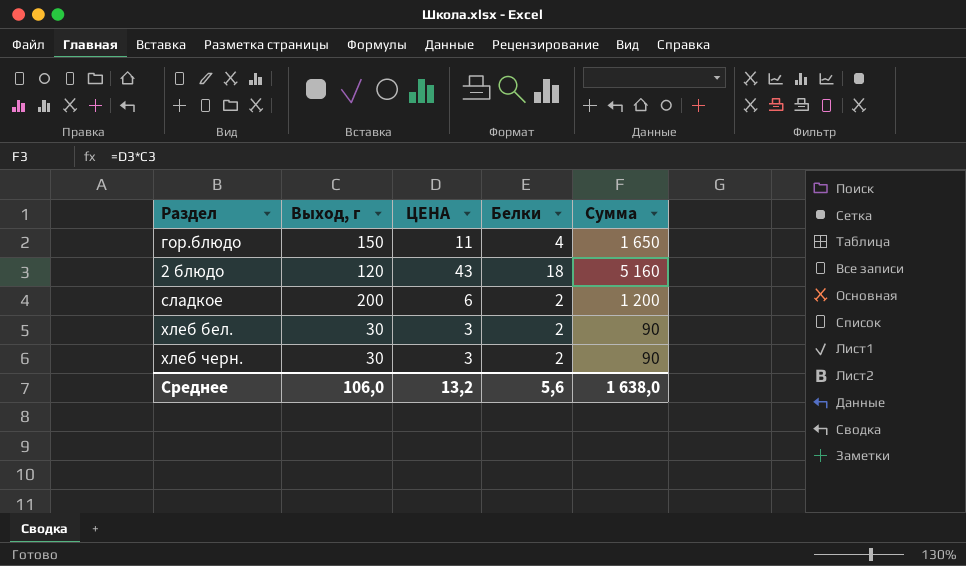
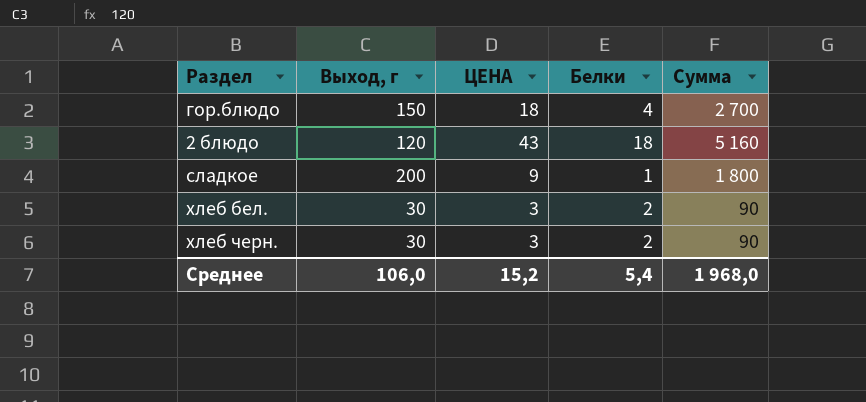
гор.блюдо | ЦЕНА: 11 -> 18
гор.блюдо | Сумма: 1 650 -> 2 700
сладкое | ЦЕНА: 6 -> 9
сладкое | Белки: 2 -> 1
сладкое | Сумма: 1 200 -> 1 800
Среднее | ЦЕНА: 13,2 -> 15,2
Среднее | Белки: 5,6 -> 5,4
Среднее | Сумма: 1 638,0 -> 1 968,0

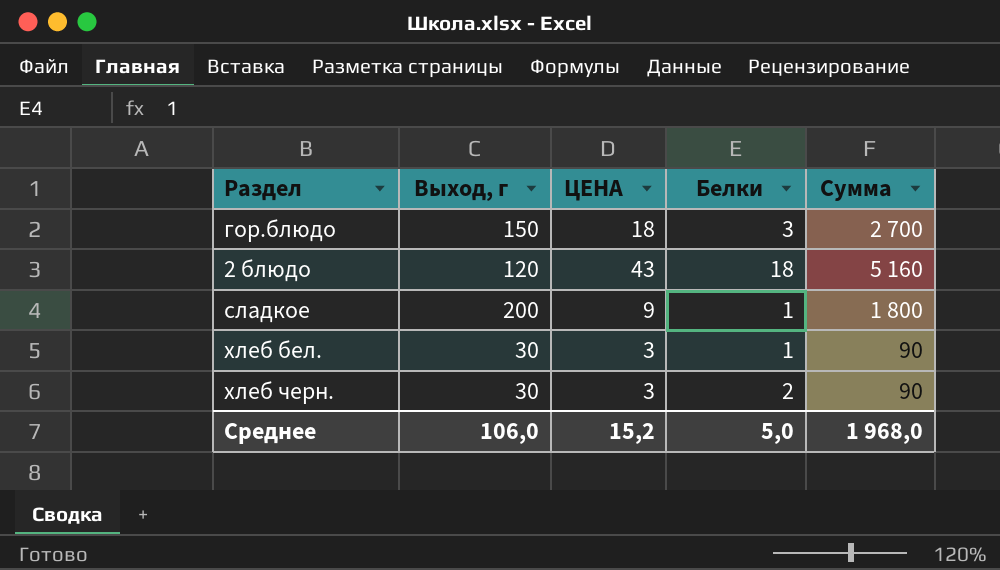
гор.блюдо | Белки: 4 -> 3
хлеб бел. | Белки: 2 -> 1
Среднее | Белки: 5,4 -> 5,0

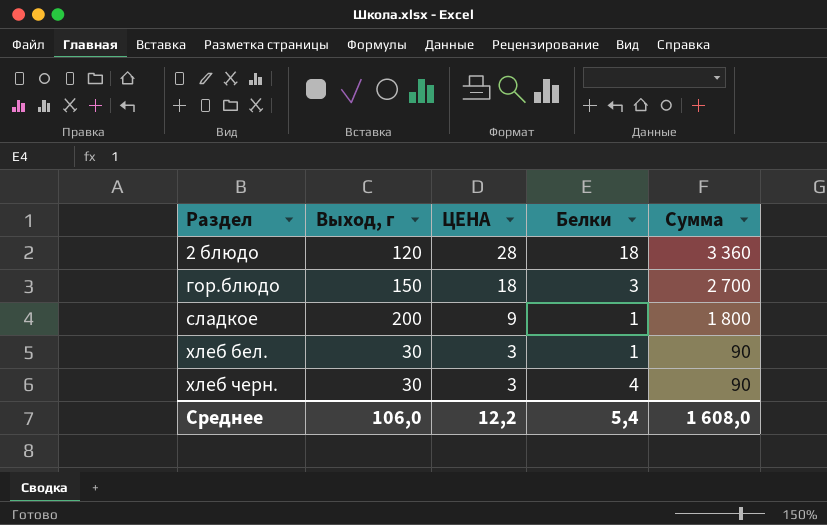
row order: none -> Раздел ascending
2 блюдо | ЦЕНА: 43 -> 28
2 блюдо | Сумма: 5 160 -> 3 360
хлеб черн. | Белки: 2 -> 4
Среднее | ЦЕНА: 15,2 -> 12,2
Среднее | Белки: 5,0 -> 5,4
Среднее | Сумма: 1 968,0 -> 1 608,0

